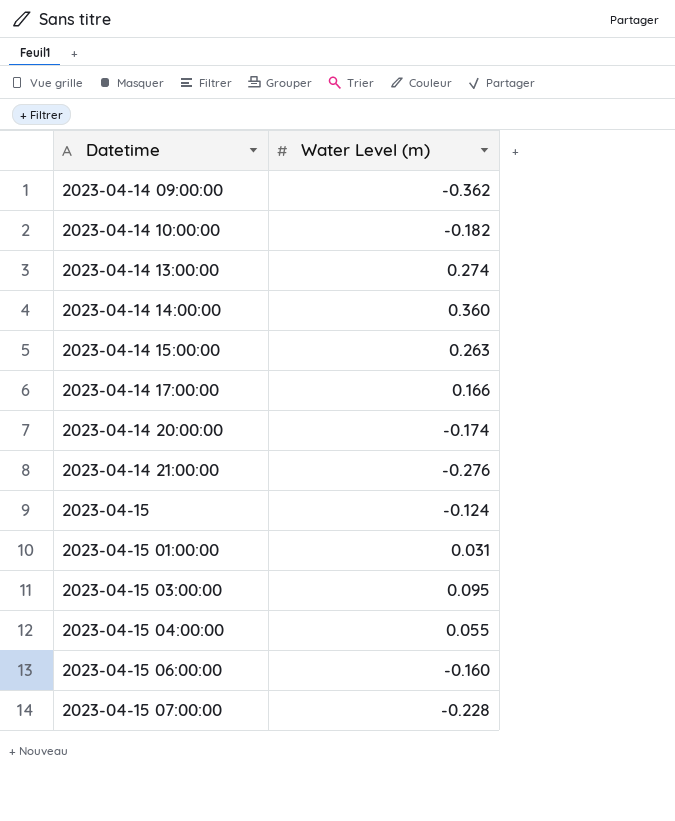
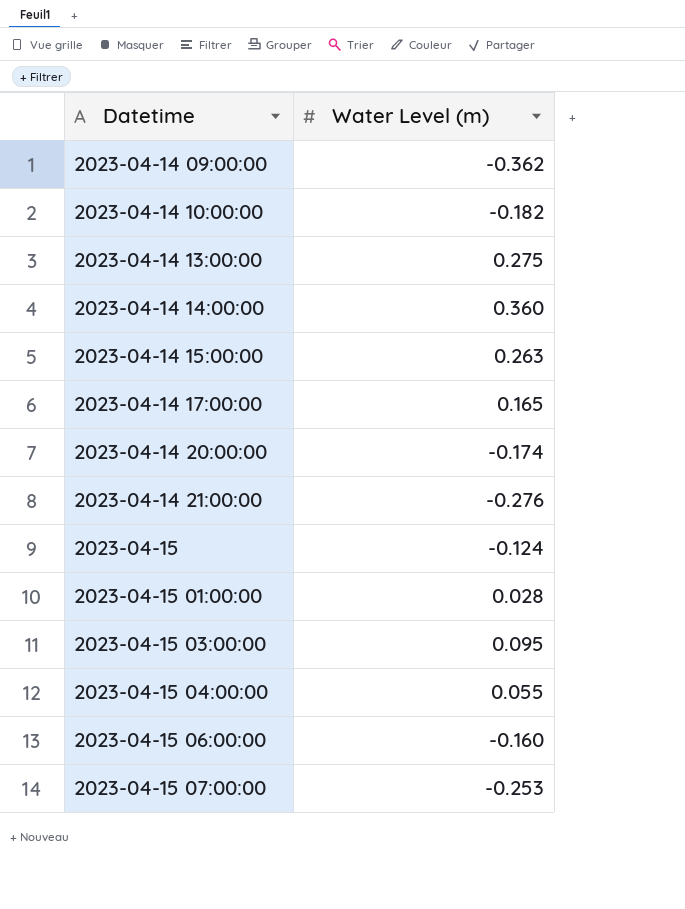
2023-04-14 13:00:00 | Water Level (m): 0.274 -> 0.275
2023-04-14 17:00:00 | Water Level (m): 0.166 -> 0.165
2023-04-15 01:00:00 | Water Level (m): 0.031 -> 0.028
2023-04-15 07:00:00 | Water Level (m): -0.228 -> -0.253

